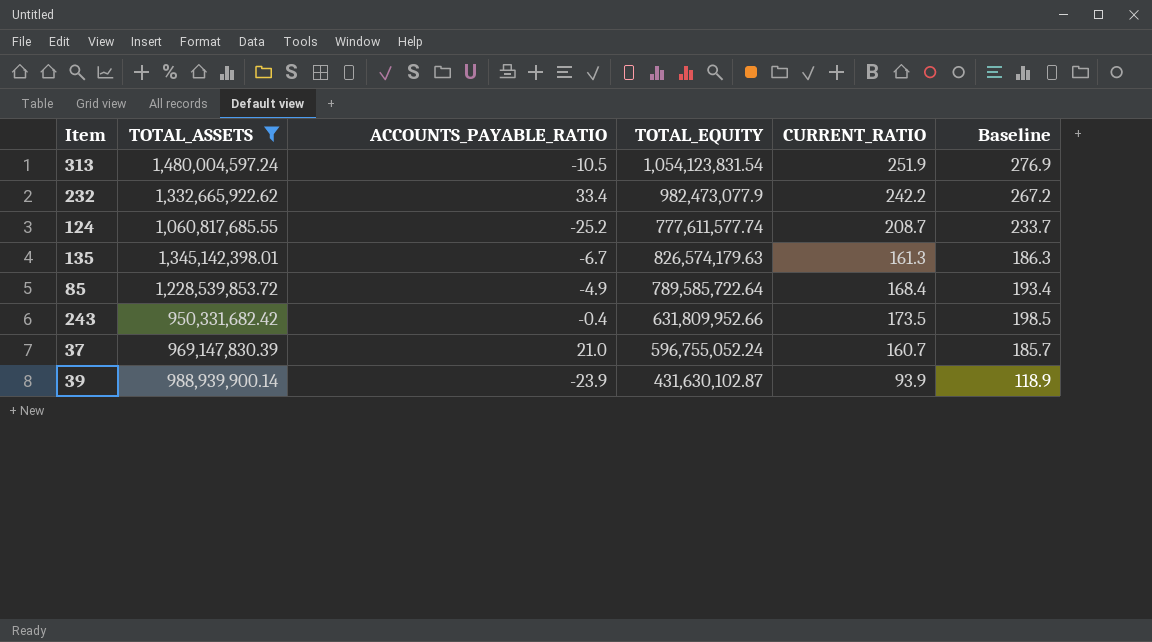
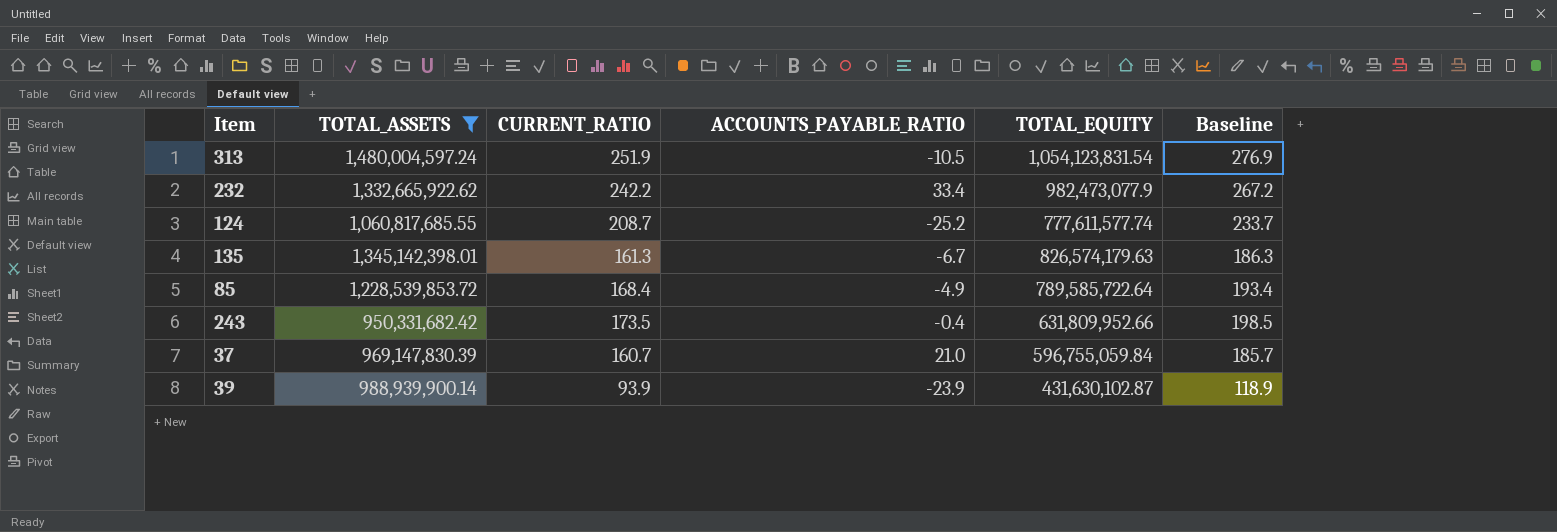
column CURRENT_RATIO | position: 5 -> 3
37 | TOTAL_EQUITY: 596,755,052.24 -> 596,755,059.84

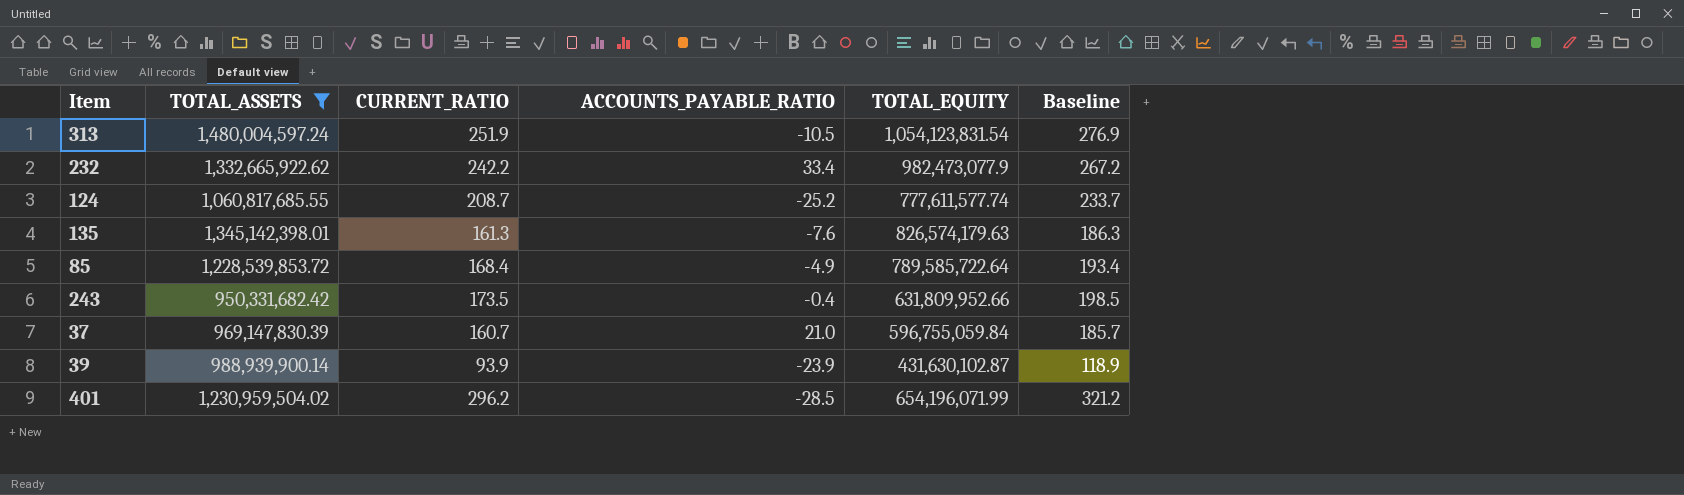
135 | ACCOUNTS_PAYABLE_RATIO: -6.7 -> -7.6
row 401: none -> 1,230,959,504.02 | 296.2 | -28.5 | 654,196,071.99 | 321.2

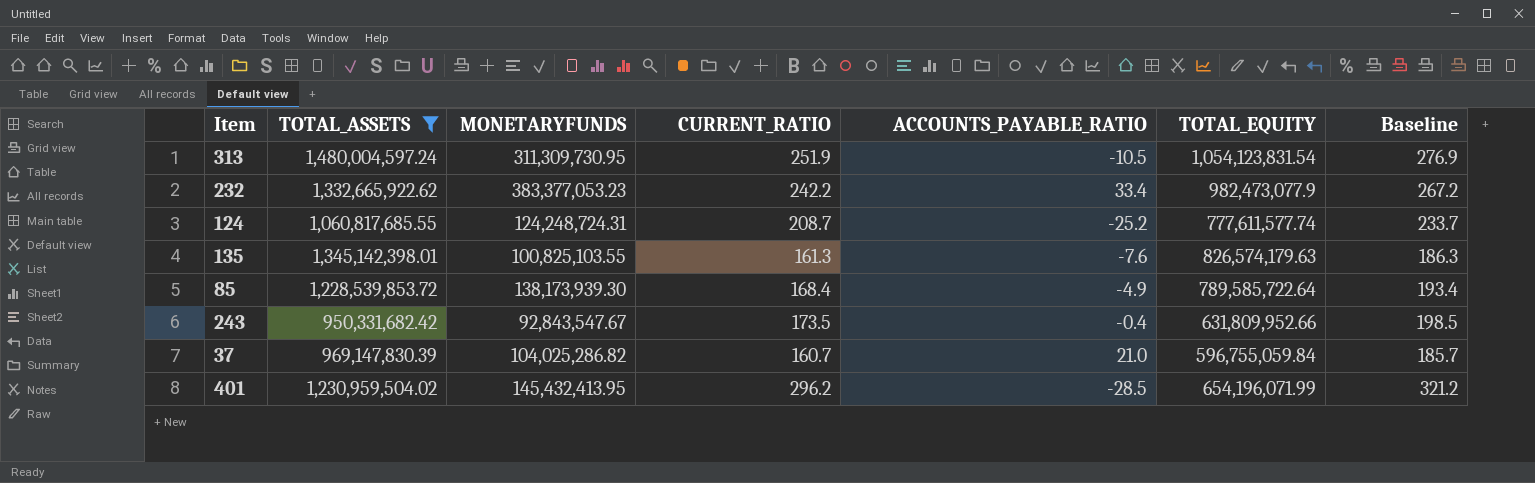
column MONETARYFUNDS | position: none -> 3
row 39: 988,939,900.14 | 93.9 | -23.9 | 431,630,102.87 | 118.9 -> none

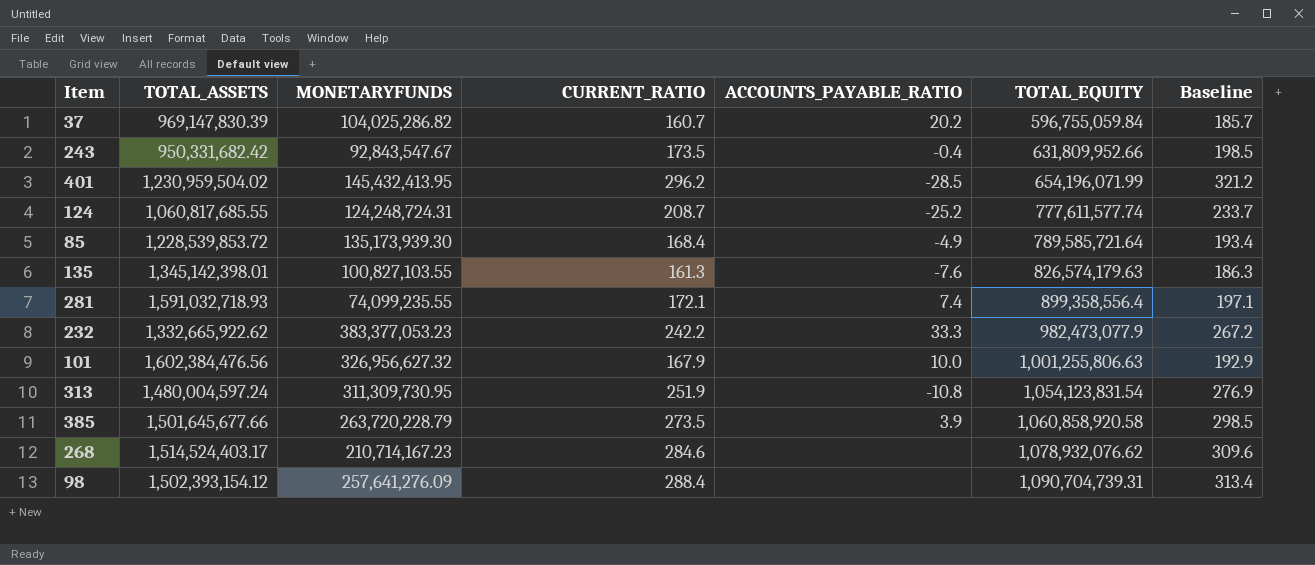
filter: TOTAL_ASSETS <= 1,480,004,597.24 -> none
row order: none -> TOTAL_EQUITY ascending
37 | ACCOUNTS_PAYABLE_RATIO: 21.0 -> 20.2
85 | MONETARYFUNDS: 138,173,939.30 -> 135,173,939.30
85 | TOTAL_EQUITY: 789,585,722.64 -> 789,585,721.64
135 | MONETARYFUNDS: 100,825,103.55 -> 100,827,103.55
232 | ACCOUNTS_PAYABLE_RATIO: 33.4 -> 33.3
313 | ACCOUNTS_PAYABLE_RATIO: -10.5 -> -10.8

